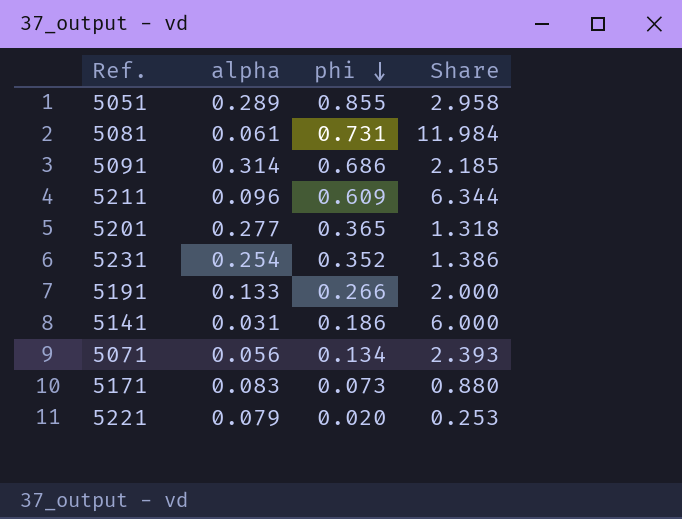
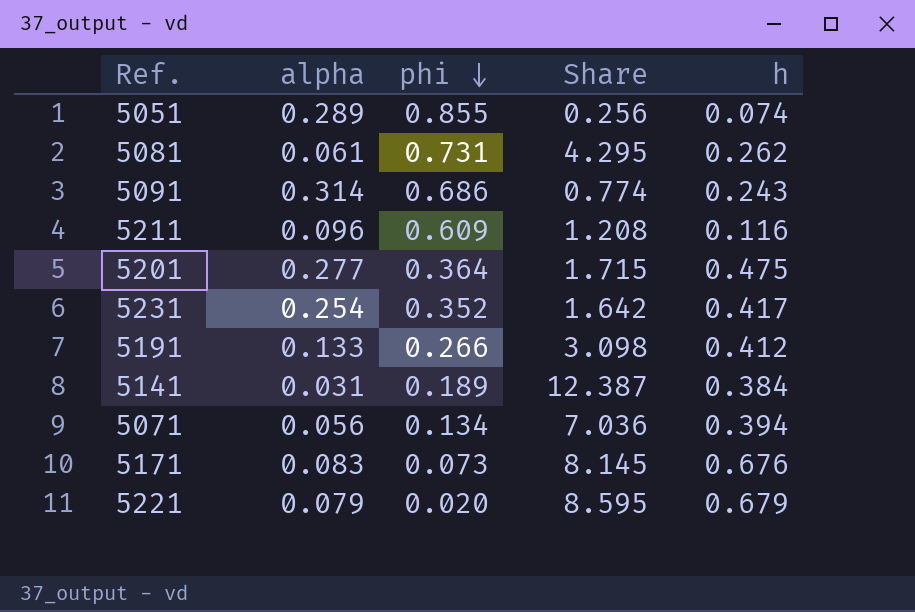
column Share | formula: [phi] / [alpha] -> [h] / [alpha]
column h | position: none -> 5
5201 | phi: 0.365 -> 0.364
5141 | phi: 0.186 -> 0.189

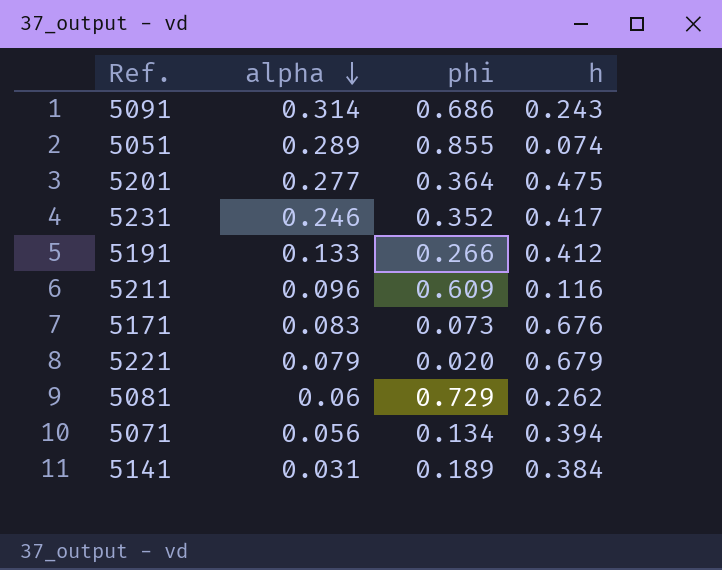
row order: phi descending -> alpha descending
column Share | formula: [h] / [alpha] -> none
5231 | alpha: 0.254 -> 0.246
5081 | alpha: 0.061 -> 0.06
5081 | phi: 0.731 -> 0.729

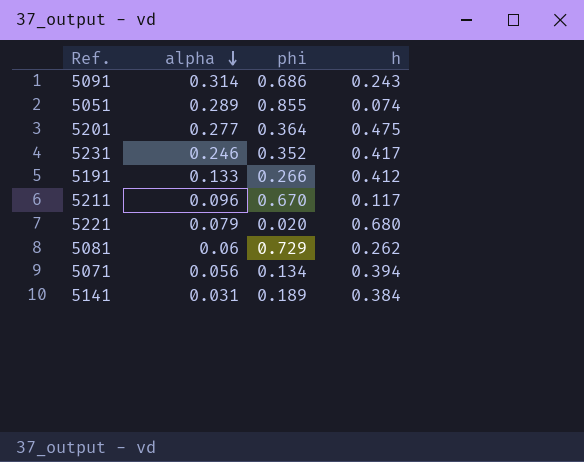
row 5171: 0.083 | 0.073 | 0.676 -> none
5211 | phi: 0.609 -> 0.670
5211 | h: 0.116 -> 0.117
5221 | h: 0.679 -> 0.680

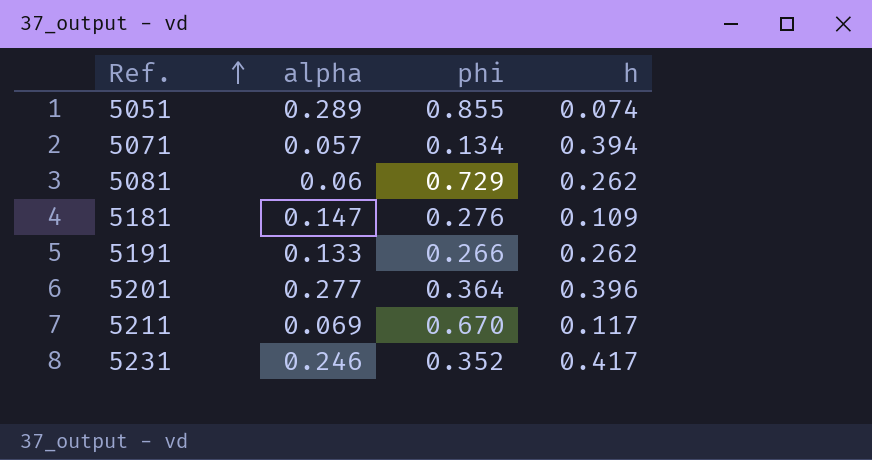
row order: alpha descending -> Ref. ascending
row 5091: 0.314 | 0.686 | 0.243 -> none
row 5221: 0.079 | 0.020 | 0.680 -> none
row 5141: 0.031 | 0.189 | 0.384 -> none
5071 | alpha: 0.056 -> 0.057
row 5181: none -> 0.147 | 0.276 | 0.109
5191 | h: 0.412 -> 0.262
5201 | h: 0.475 -> 0.396
5211 | alpha: 0.096 -> 0.069

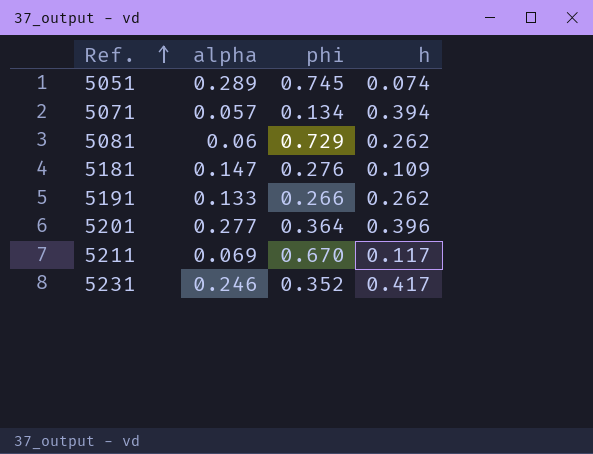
5051 | phi: 0.855 -> 0.745

